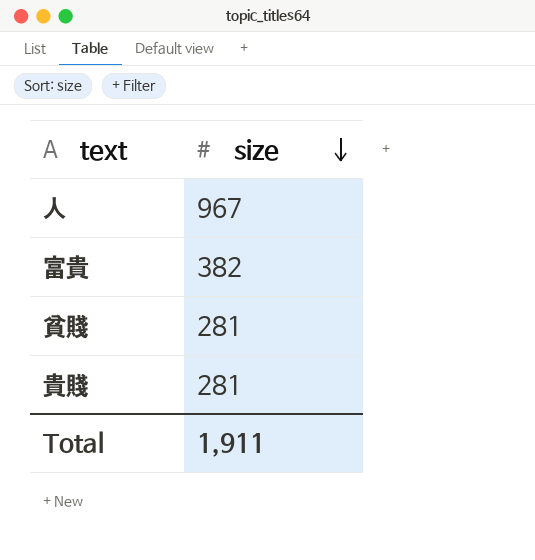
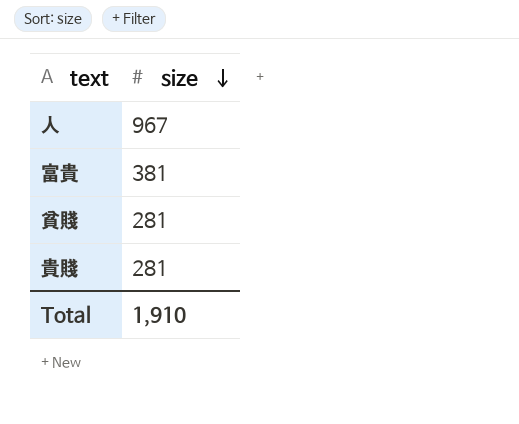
富貴 | size: 382 -> 381
Total | size: 1,911 -> 1,910

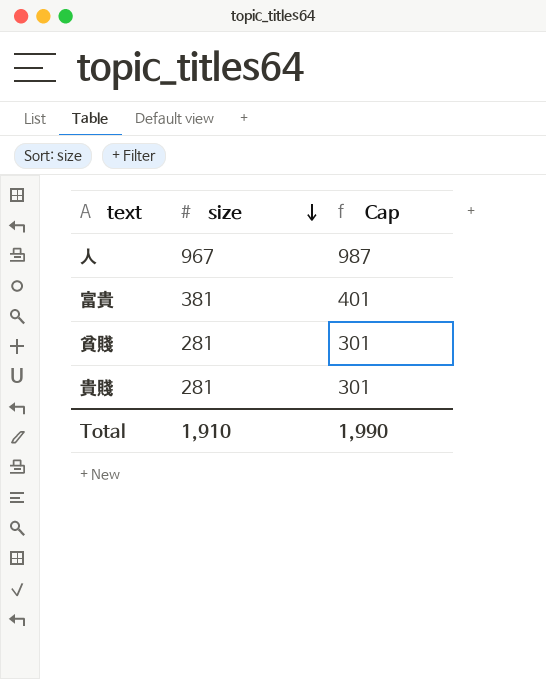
column Cap | formula: none -> [size] + 20

